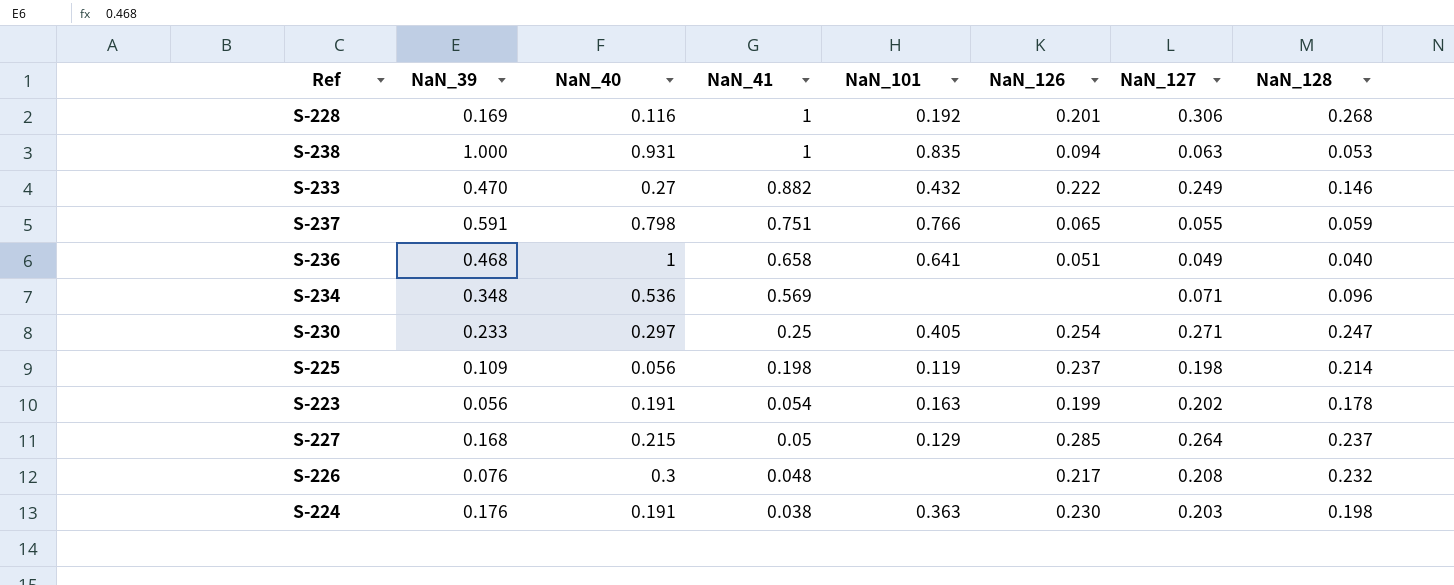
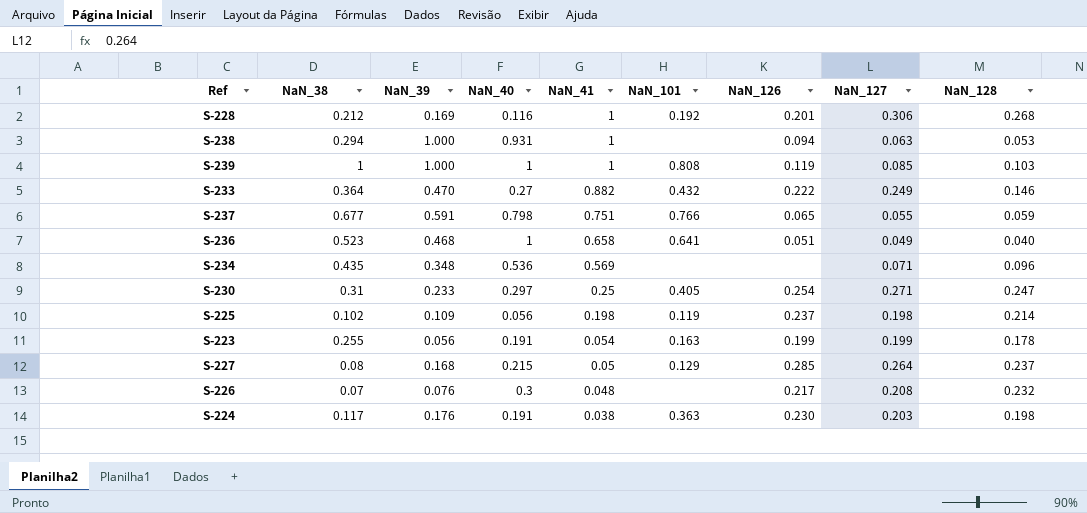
column NaN_38 | position: none -> 2
S-238 | NaN_101: 0.835 -> none
row S-239: none -> 1 | 1.000 | 1 | 1 | 0.808 | 0.119 | 0.085 | 0.103
S-223 | NaN_127: 0.202 -> 0.199

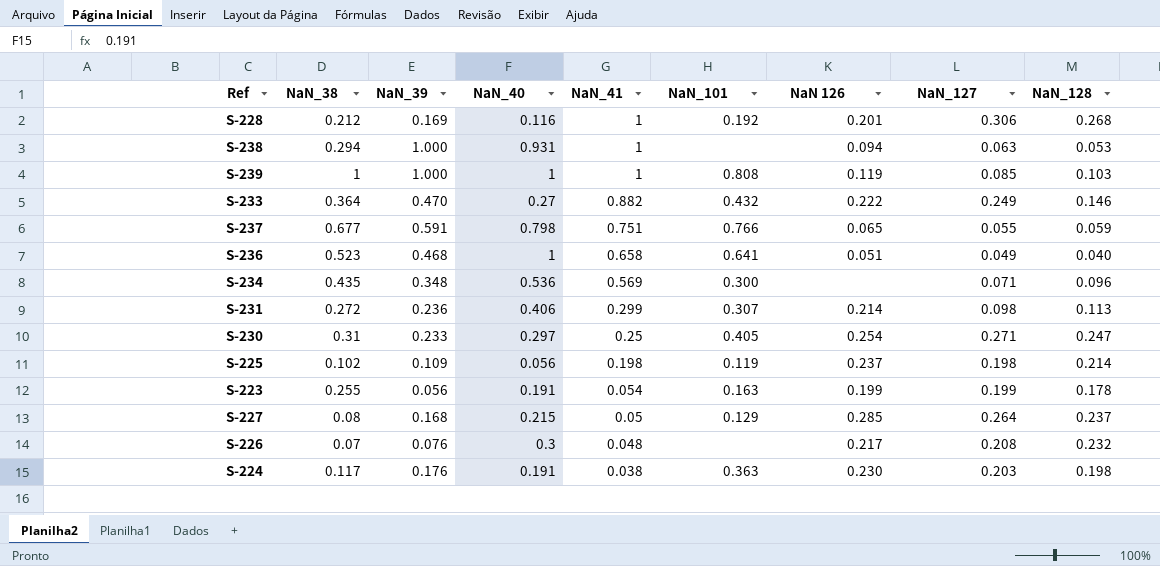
column name: NaN_126 -> NaN 126
S-234 | NaN_101: none -> 0.300
row S-231: none -> 0.272 | 0.236 | 0.406 | 0.299 | 0.307 | 0.214 | 0.098 | 0.113

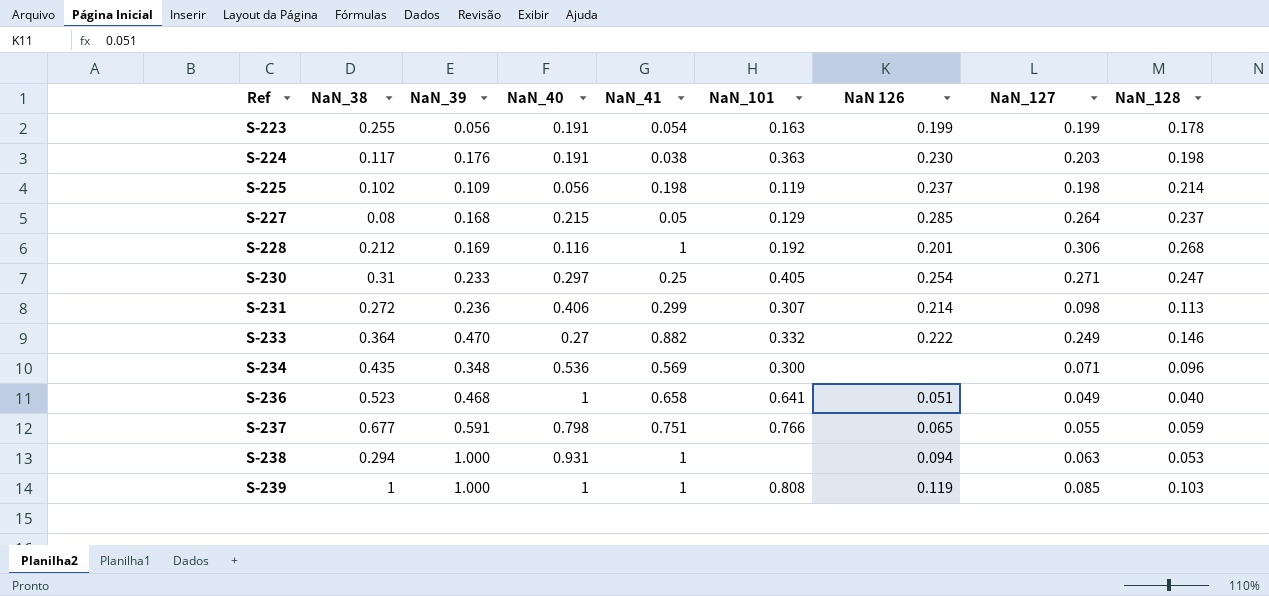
row order: NaN_41 descending -> Ref ascending
row S-226: 0.07 | 0.076 | 0.3 | 0.048 | none | 0.217 | 0.208 | 0.232 -> none
S-233 | NaN_101: 0.432 -> 0.332

